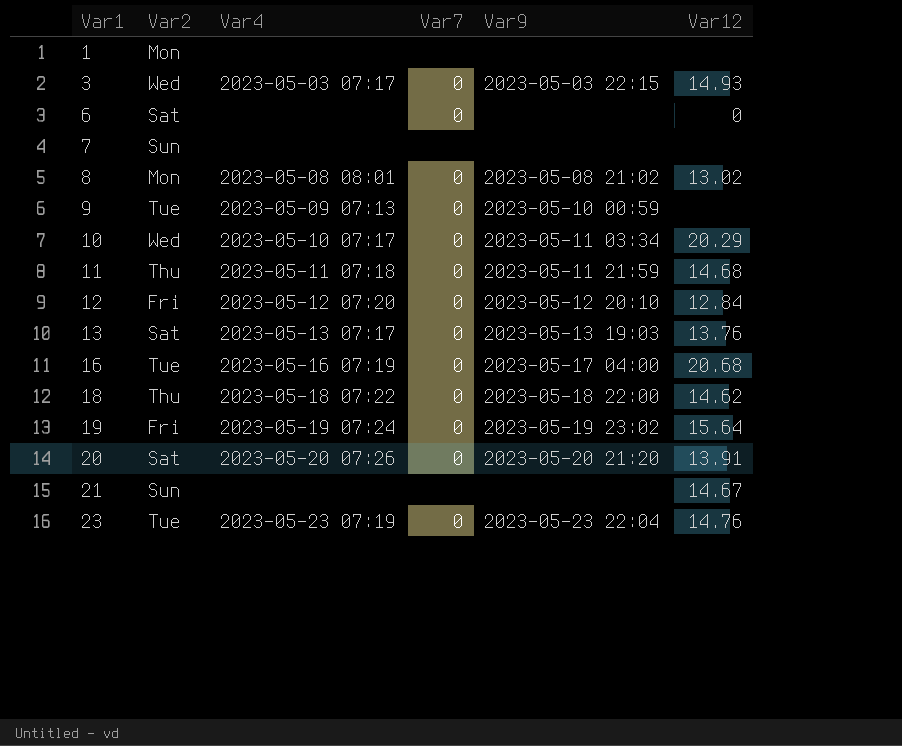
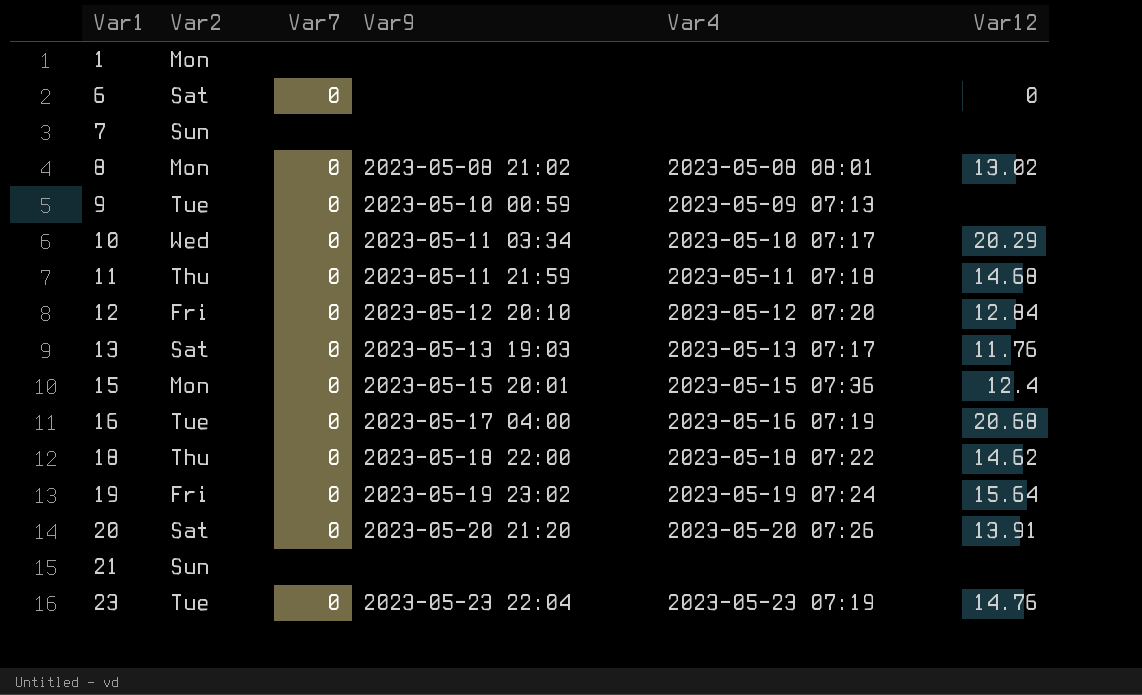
column Var4 | position: 3 -> 5
row 3: Wed | 2023-05-03 07:17 | 0 | 2023-05-03 22:15 | 14.93 -> none
13 | Var12: 13.76 -> 11.76
row 15: none -> Mon | 0 | 2023-05-15 20:01 | 2023-05-15 07:36 | 12.4
21 | Var12: 14.67 -> none

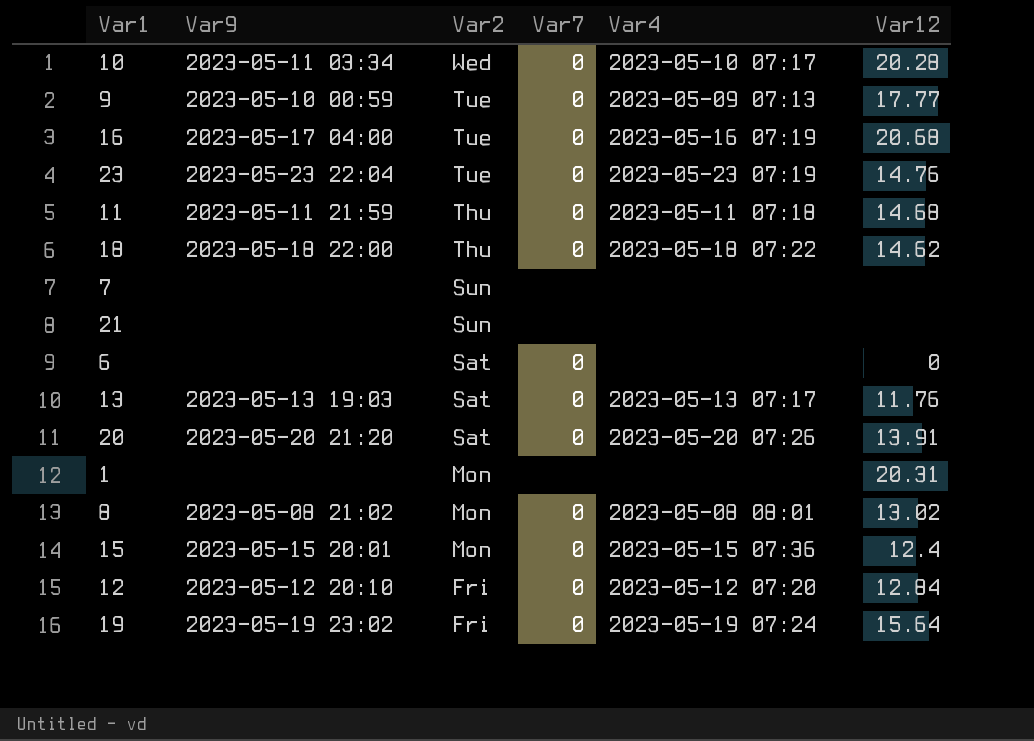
row order: Var1 ascending -> Var2 descending
column Var9 | position: 4 -> 2
10 | Var12: 20.29 -> 20.28
9 | Var12: none -> 17.77
1 | Var12: none -> 20.31

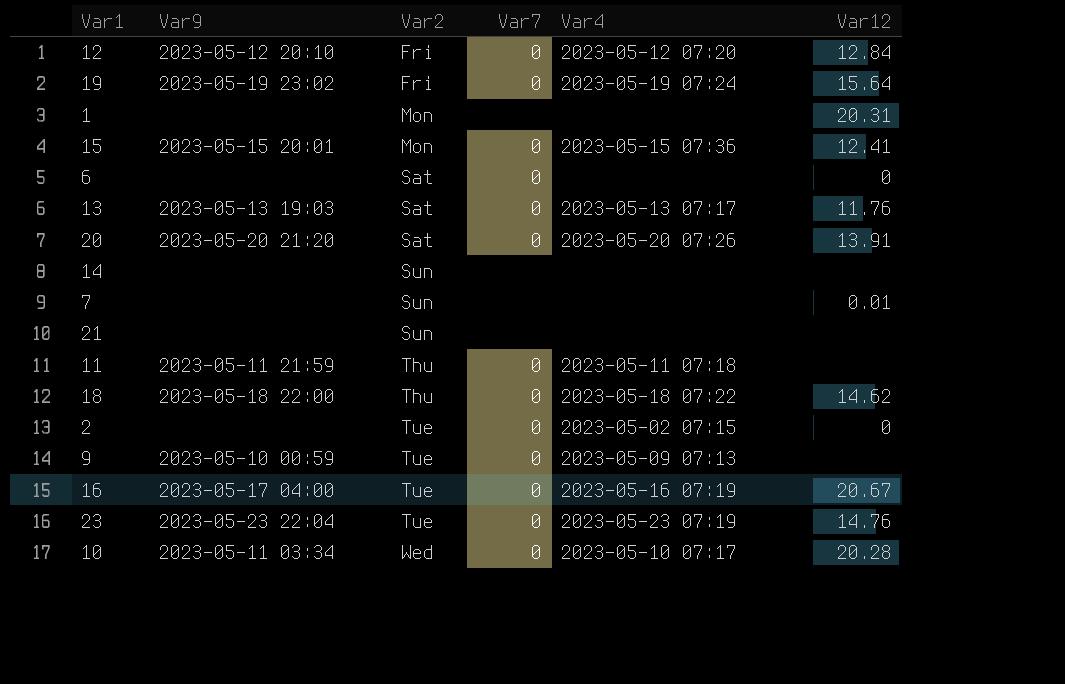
row order: Var2 descending -> Var2 ascending
row 8: 2023-05-08 21:02 | Mon | 0 | 2023-05-08 08:01 | 13.02 -> none
15 | Var12: 12.4 -> 12.41
row 14: none -> none | Sun | none | none | none
7 | Var12: none -> 0.01
11 | Var12: 14.68 -> none
row 2: none -> none | Tue | 0 | 2023-05-02 07:15 | 0
9 | Var12: 17.77 -> none
16 | Var12: 20.68 -> 20.67

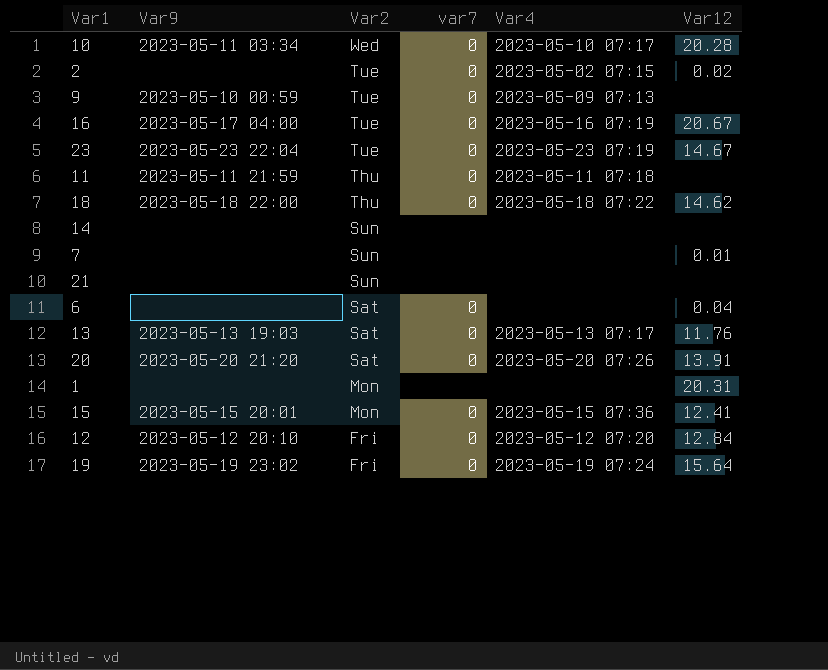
row order: Var2 ascending -> Var2 descending
column name: Var7 -> var7
2 | Var12: 0 -> 0.02
23 | Var12: 14.76 -> 14.67
6 | Var12: 0 -> 0.04

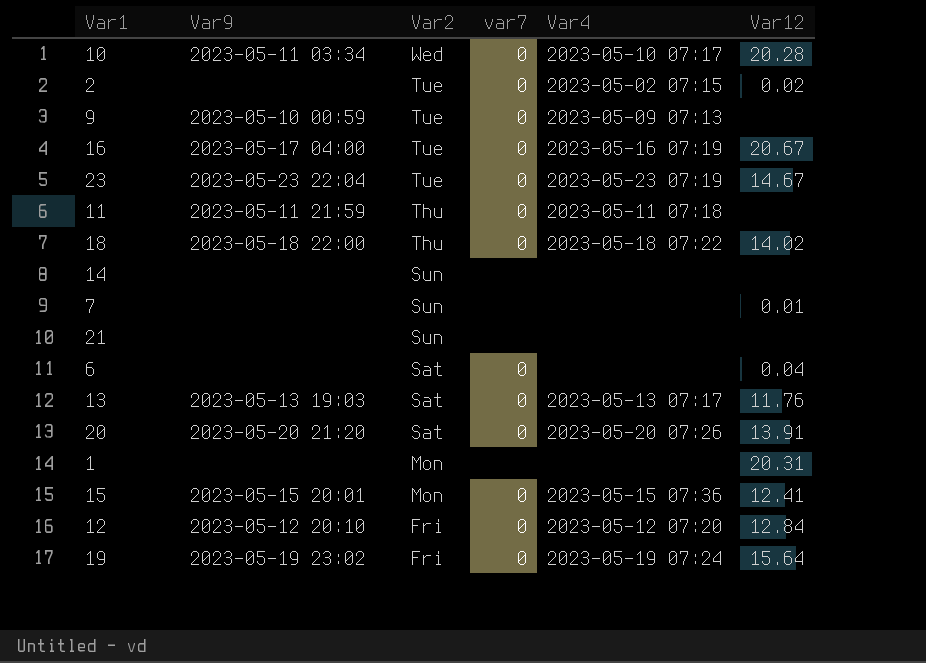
18 | Var12: 14.62 -> 14.02

